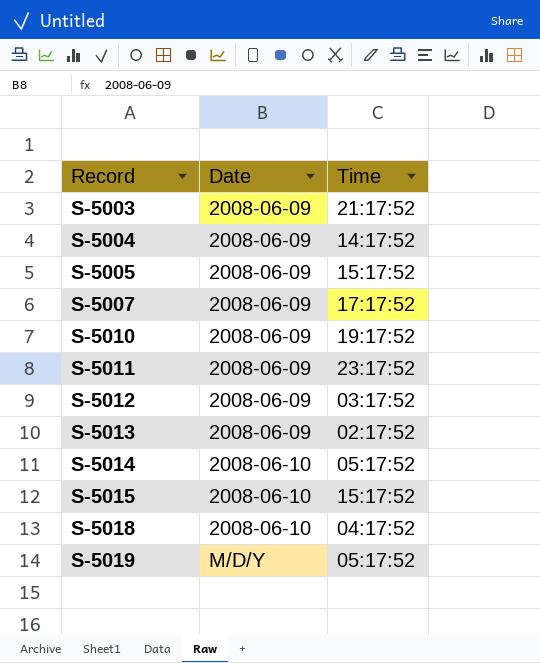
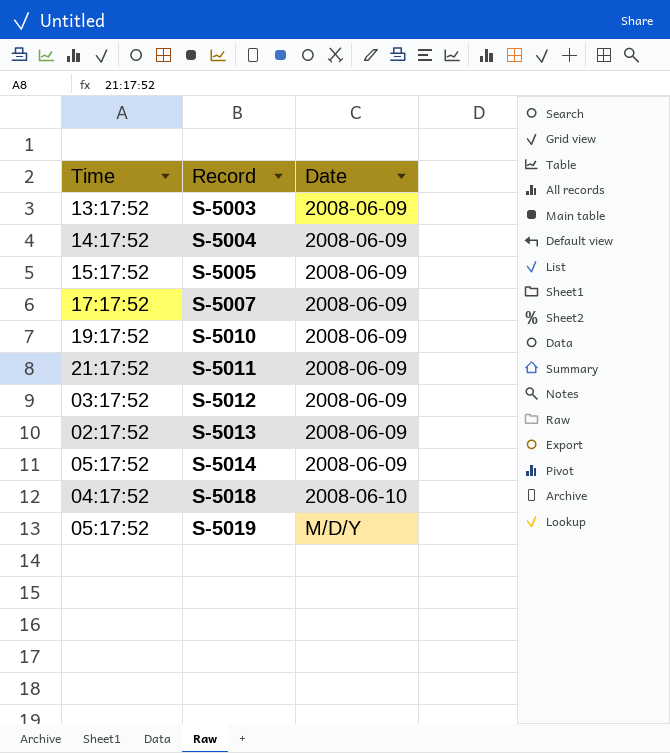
column Time | position: 3 -> 1
row S-5015: 2008-06-10 | 15:17:52 -> none
S-5003 | Time: 21:17:52 -> 13:17:52
S-5011 | Time: 23:17:52 -> 21:17:52
S-5014 | Date: 2008-06-10 -> 2008-06-09

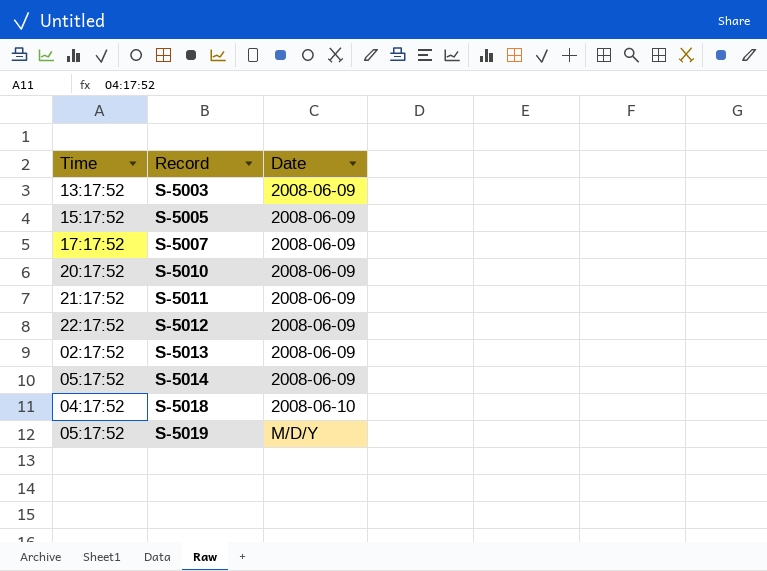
row S-5004: 14:17:52 | 2008-06-09 -> none
S-5010 | Time: 19:17:52 -> 20:17:52
S-5012 | Time: 03:17:52 -> 22:17:52

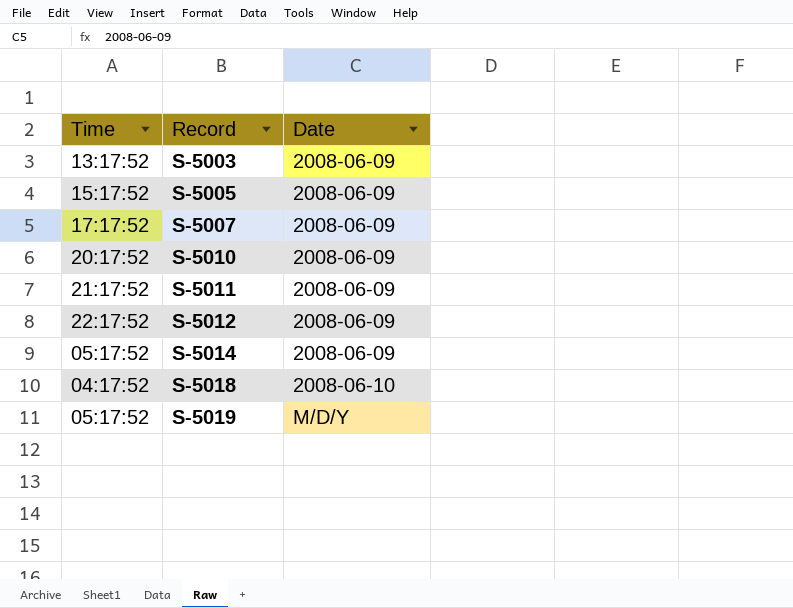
row S-5013: 02:17:52 | 2008-06-09 -> none

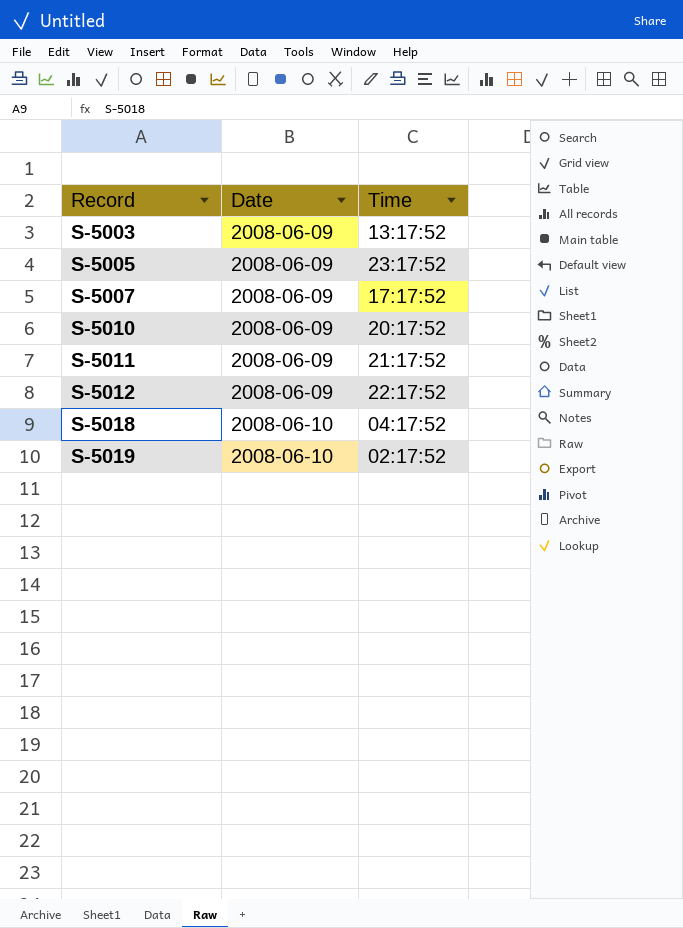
column Time | position: 1 -> 3
row S-5014: 05:17:52 | 2008-06-09 -> none
S-5005 | Time: 15:17:52 -> 23:17:52
S-5019 | Date: M/D/Y -> 2008-06-10
S-5019 | Time: 05:17:52 -> 02:17:52

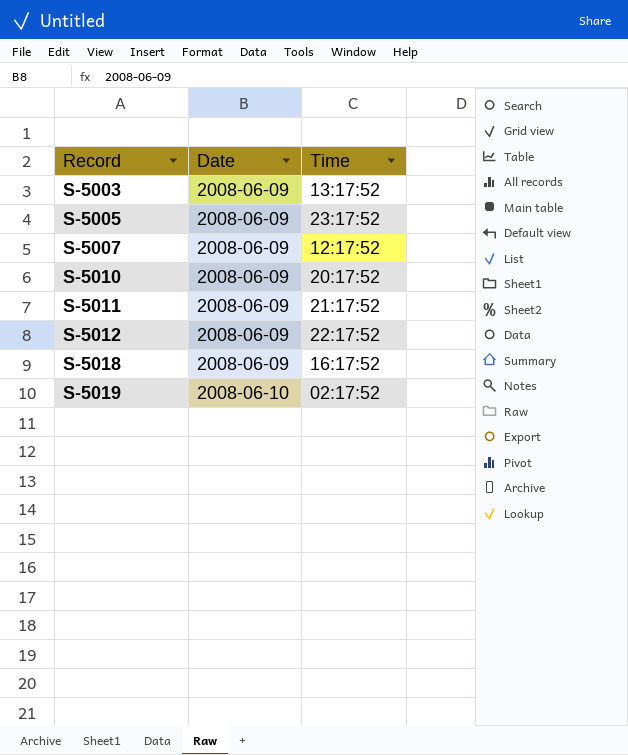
S-5007 | Time: 17:17:52 -> 12:17:52
S-5018 | Date: 2008-06-10 -> 2008-06-09
S-5018 | Time: 04:17:52 -> 16:17:52

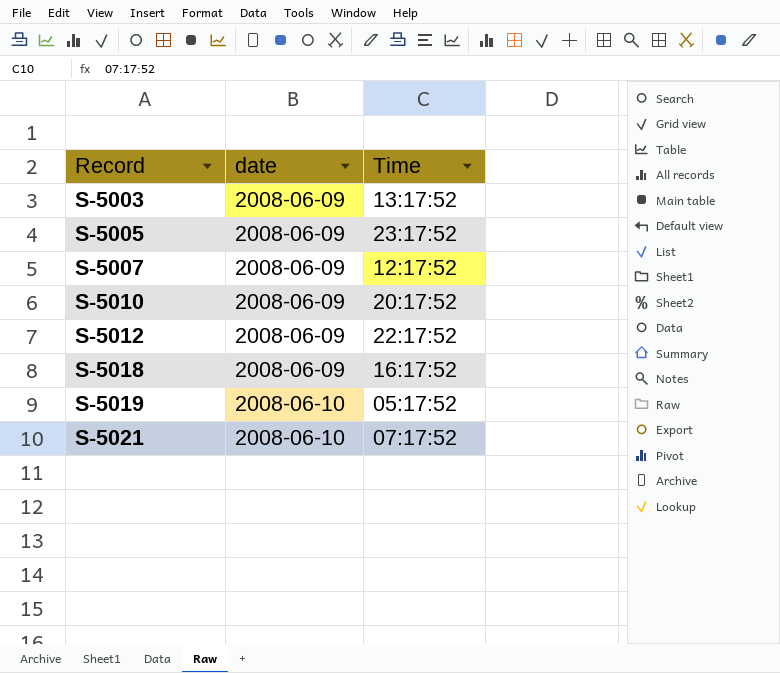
column name: Date -> date
row S-5011: 2008-06-09 | 21:17:52 -> none
S-5019 | Time: 02:17:52 -> 05:17:52
row S-5021: none -> 2008-06-10 | 07:17:52

